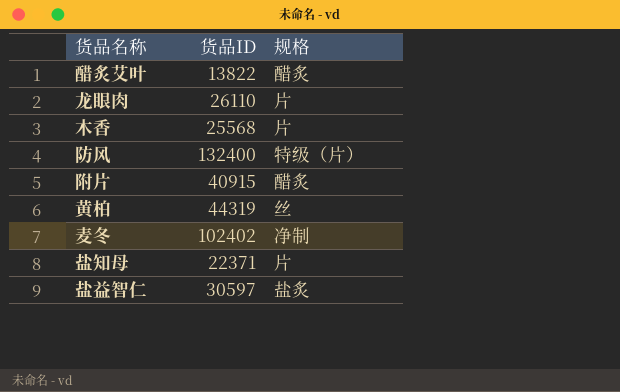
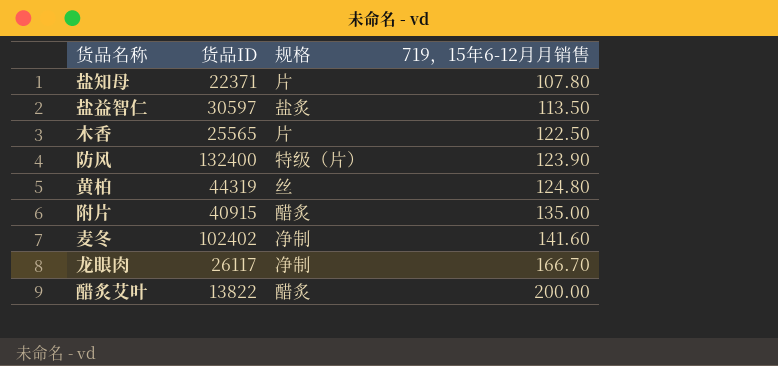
row order: none -> 719，15年6-12月月销售 ascending
column 719，15年6-12月月销售 | position: none -> 4
木香 | 货品ID: 25568 -> 25565
龙眼肉 | 货品ID: 26110 -> 26117
龙眼肉 | 规格: 片 -> 净制

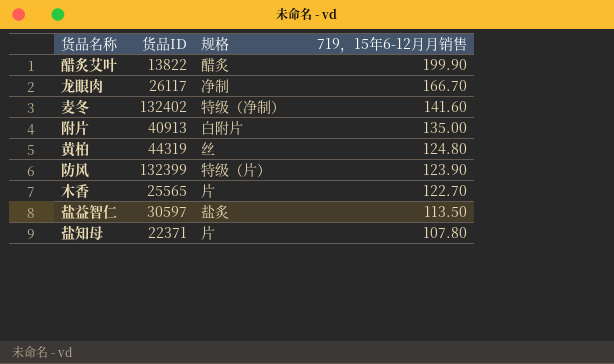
row order: 719，15年6-12月月销售 ascending -> 719，15年6-12月月销售 descending
醋炙艾叶 | 719，15年6-12月月销售: 200.00 -> 199.90
麦冬 | 货品ID: 102402 -> 132402
麦冬 | 规格: 净制 -> 特级（净制）
附片 | 货品ID: 40915 -> 40913
附片 | 规格: 醋炙 -> 白附片
防风 | 货品ID: 132400 -> 132399
木香 | 719，15年6-12月月销售: 122.50 -> 122.70

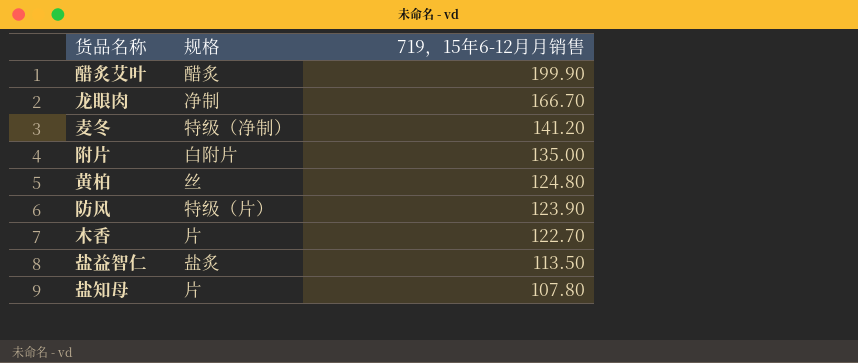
column 货品ID | position: 2 -> none
麦冬 | 719，15年6-12月月销售: 141.60 -> 141.20

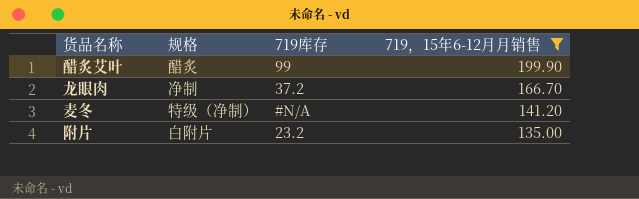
filter: none -> 719，15年6-12月月销售 >= 135.00
column 719库存 | position: none -> 3

